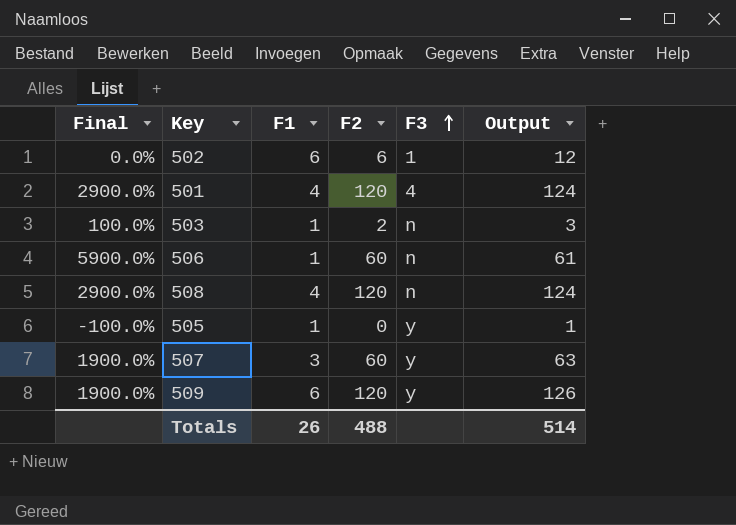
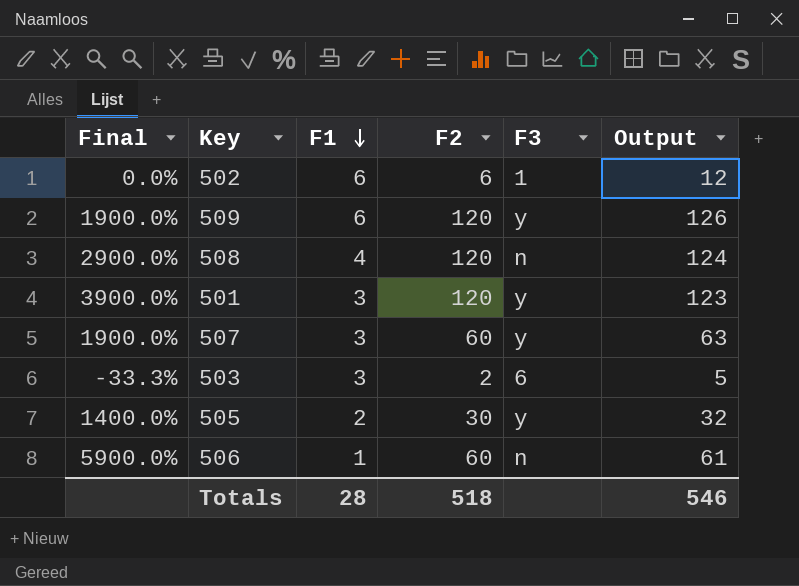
row order: F3 ascending -> F1 descending
501 | Final: 2900.0% -> 3900.0%
501 | F1: 4 -> 3
501 | F3: 4 -> y
501 | Output: 124 -> 123
503 | Final: 100.0% -> -33.3%
503 | F1: 1 -> 3
503 | F3: n -> 6
503 | Output: 3 -> 5
505 | Final: -100.0% -> 1400.0%
505 | F1: 1 -> 2
505 | F2: 0 -> 30
505 | Output: 1 -> 32
Totals | F1: 26 -> 28
Totals | F2: 488 -> 518
Totals | Output: 514 -> 546

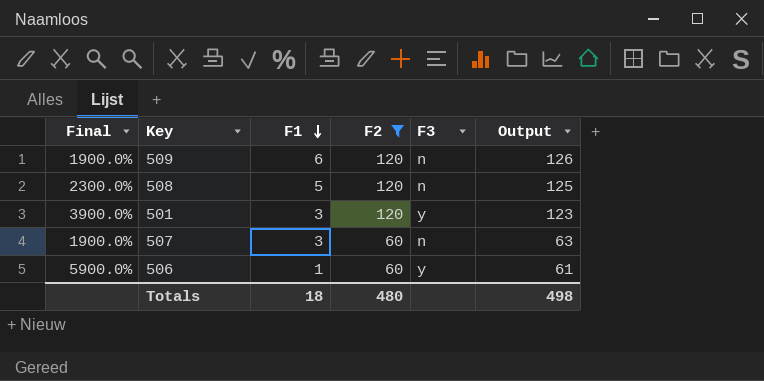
filter: none -> F2 >= 60
509 | F3: y -> n
508 | Final: 2900.0% -> 2300.0%
508 | F1: 4 -> 5
508 | Output: 124 -> 125
507 | F3: y -> n
506 | F3: n -> y
Totals | F1: 28 -> 18
Totals | F2: 518 -> 480
Totals | Output: 546 -> 498

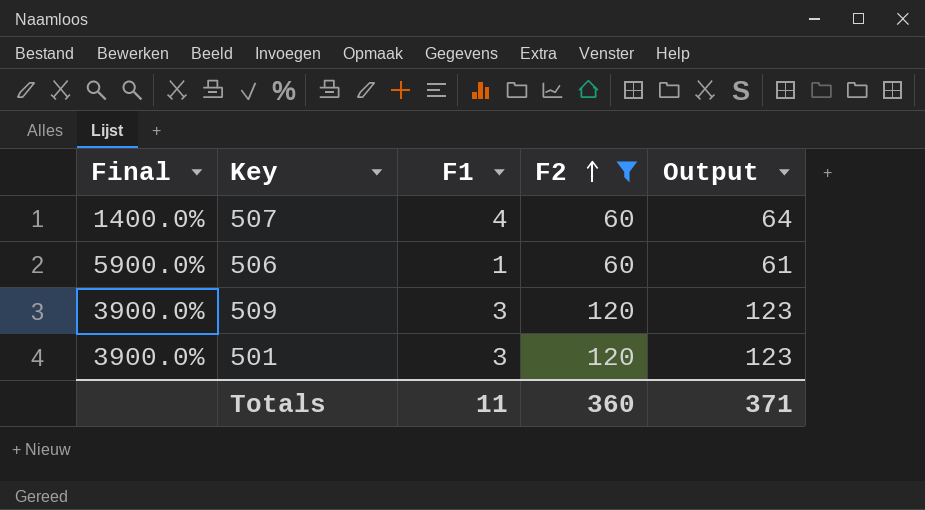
row order: F1 descending -> F2 ascending
column F3 | position: 5 -> none
row 508: 2300.0% | 5 | 120 | n | 125 -> none
507 | Final: 1900.0% -> 1400.0%
507 | F1: 3 -> 4
507 | Output: 63 -> 64
509 | Final: 1900.0% -> 3900.0%
509 | F1: 6 -> 3
509 | Output: 126 -> 123
Totals | F1: 18 -> 11
Totals | F2: 480 -> 360
Totals | Output: 498 -> 371

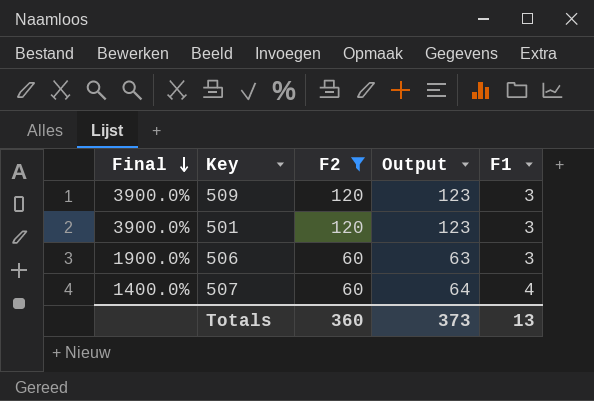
row order: F2 ascending -> Final descending
column F1 | position: 3 -> 5
506 | Final: 5900.0% -> 1900.0%
506 | Output: 61 -> 63
506 | F1: 1 -> 3
Totals | Output: 371 -> 373
Totals | F1: 11 -> 13

